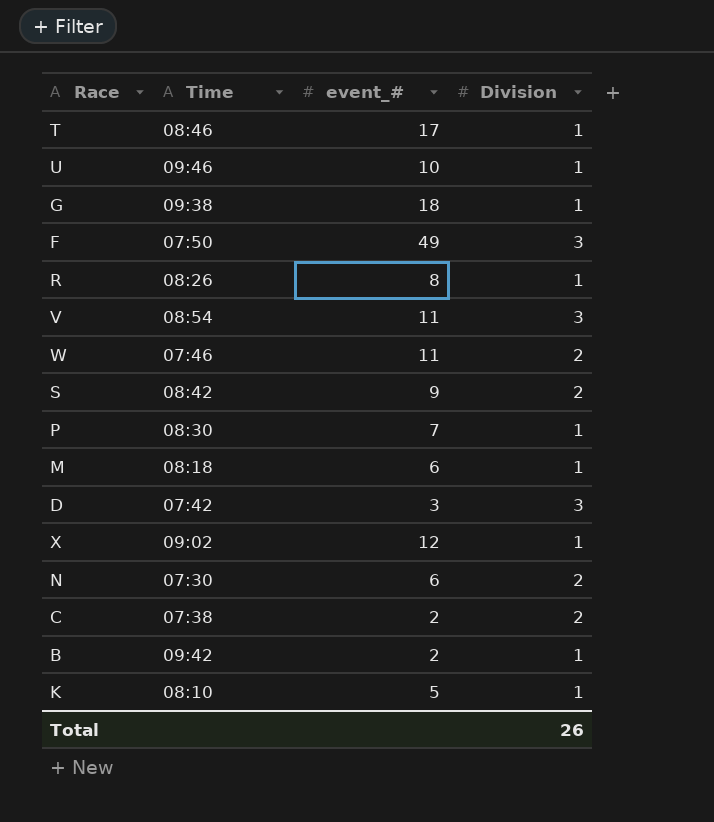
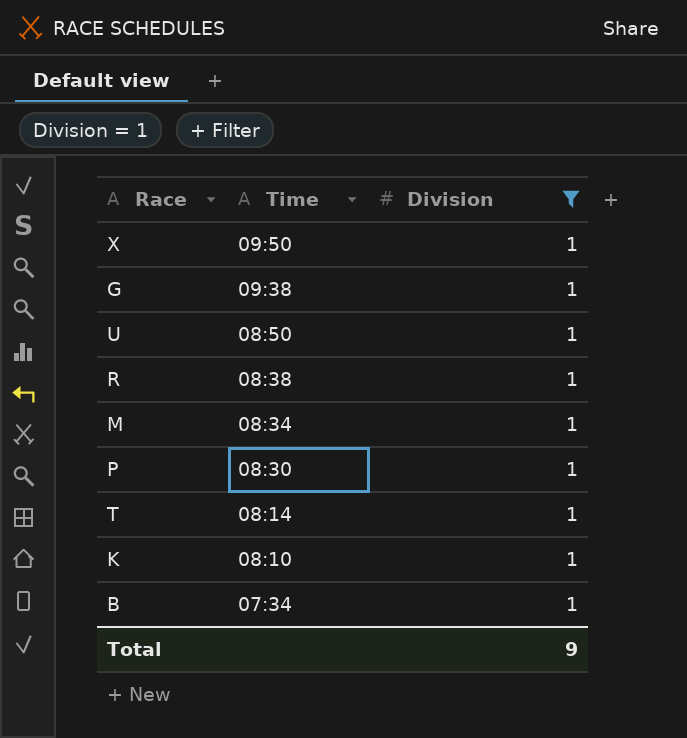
filter: none -> Division = 1
row order: none -> Time descending
column event_# | position: 3 -> none
X | Time: 09:02 -> 09:50
U | Time: 09:46 -> 08:50
R | Time: 08:26 -> 08:38
M | Time: 08:18 -> 08:34
T | Time: 08:46 -> 08:14
B | Time: 09:42 -> 07:34
Total | Division: 26 -> 9

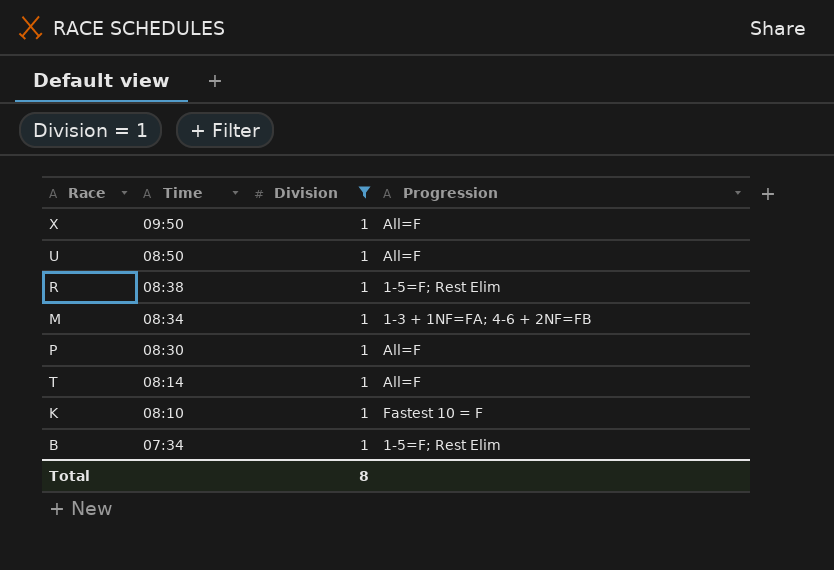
column Progression | position: none -> 4
row G: 09:38 | 1 -> none
Total | Division: 9 -> 8

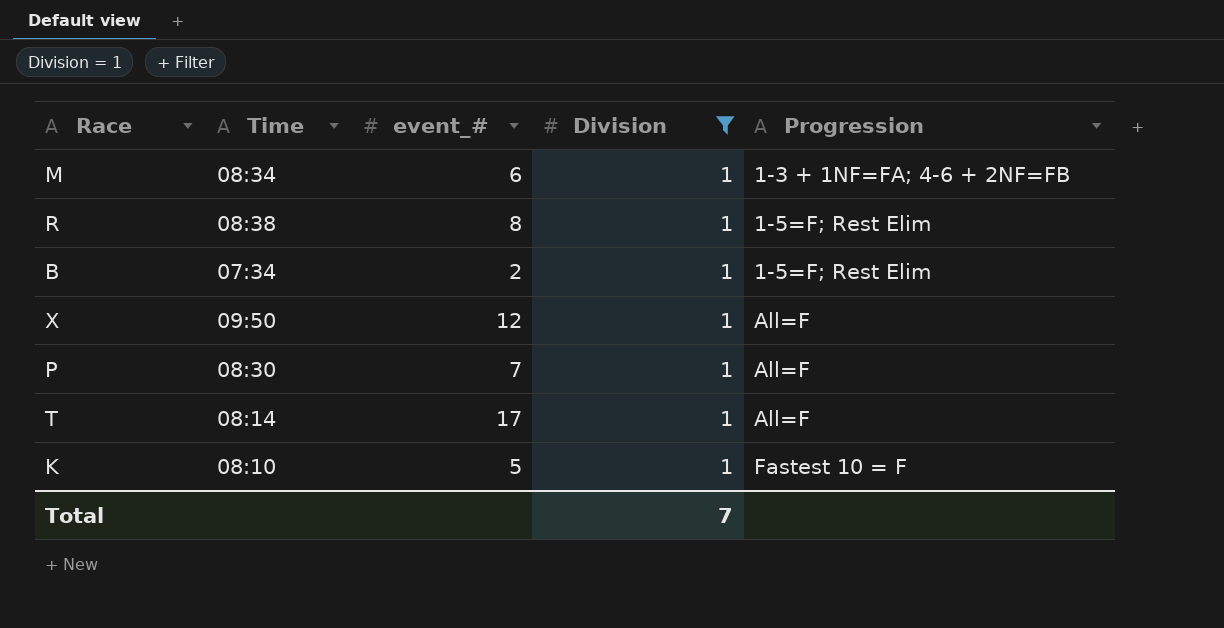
row order: Time descending -> Progression ascending
column event_# | position: none -> 3
row U: 08:50 | 1 | All=F -> none
Total | Division: 8 -> 7

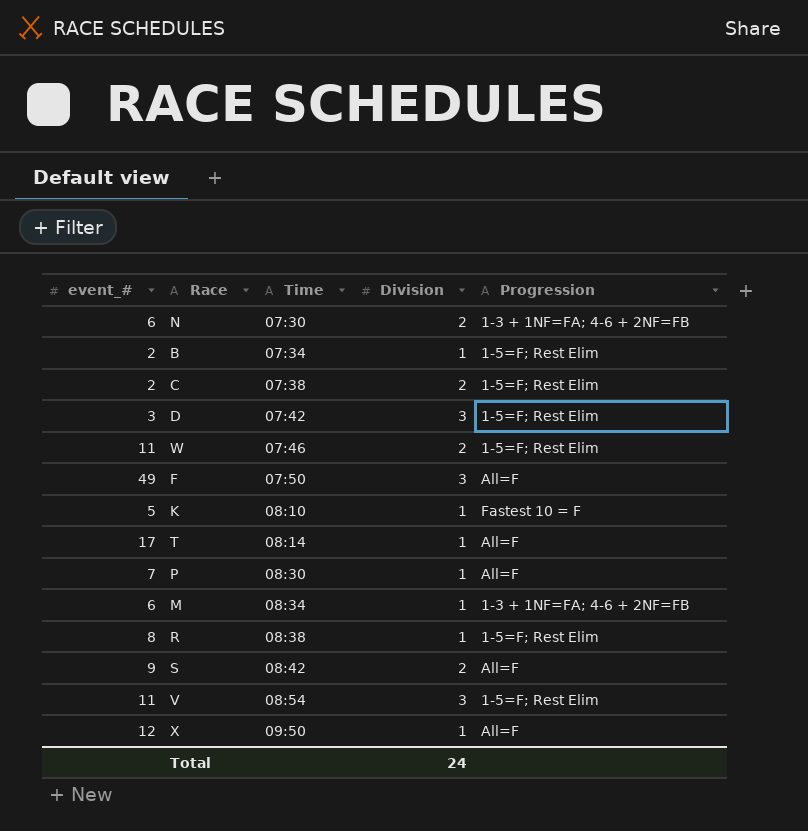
filter: Division = 1 -> none
row order: Progression ascending -> Time ascending
column event_# | position: 3 -> 1
Total | Division: 7 -> 24

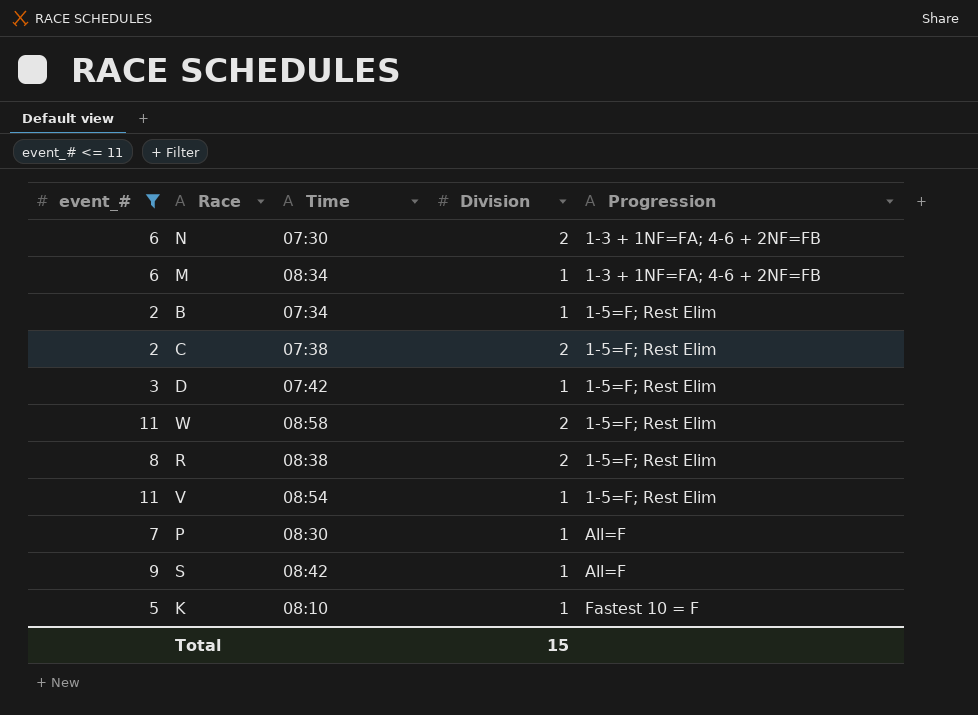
filter: none -> event_# <= 11
row order: Time ascending -> Progression ascending
D | Division: 3 -> 1
W | Time: 07:46 -> 08:58
R | Division: 1 -> 2
V | Division: 3 -> 1
S | Division: 2 -> 1
Total | Division: 24 -> 15

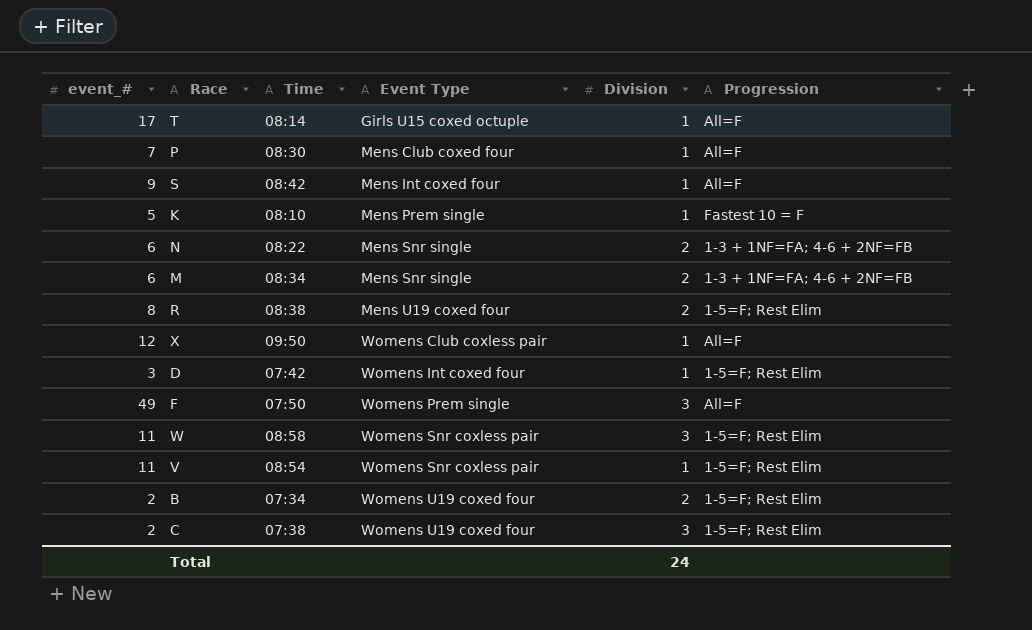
filter: event_# <= 11 -> none
row order: Progression ascending -> Event Type ascending
column Event Type | position: none -> 4
N | Time: 07:30 -> 08:22
M | Division: 1 -> 2
W | Division: 2 -> 3
B | Division: 1 -> 2
C | Division: 2 -> 3
Total | Division: 15 -> 24

